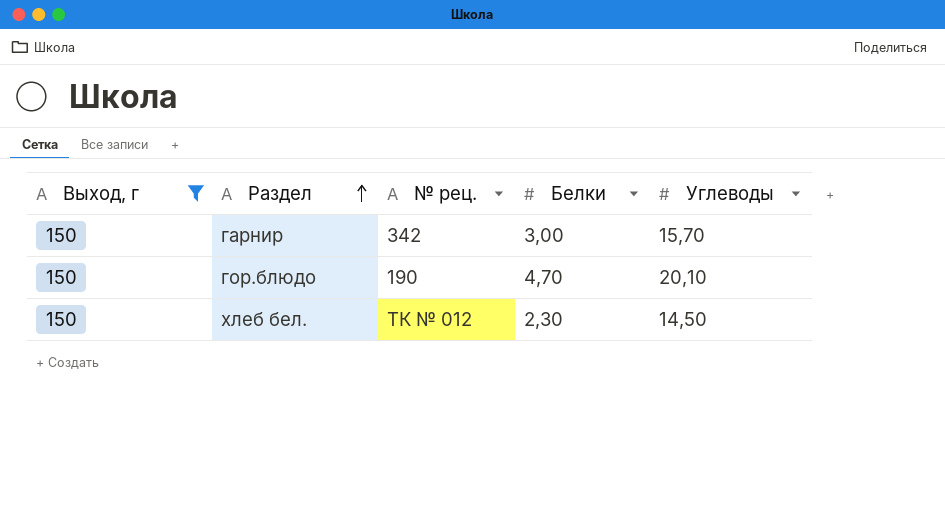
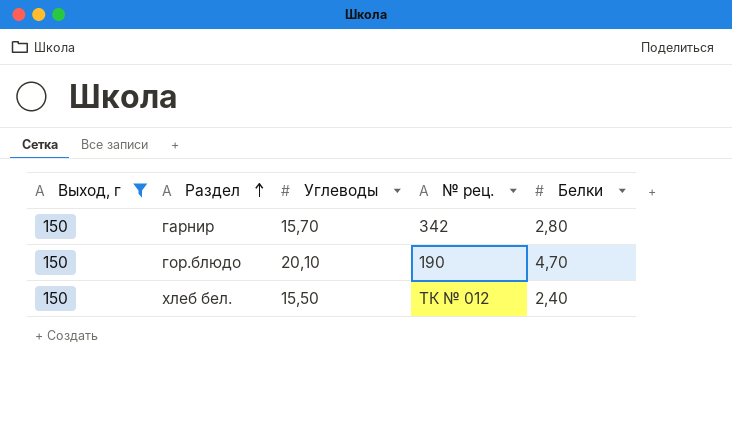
column Углеводы | position: 5 -> 3
гарнир | Белки: 3,00 -> 2,80
хлеб бел. | Углеводы: 14,50 -> 15,50
хлеб бел. | Белки: 2,30 -> 2,40

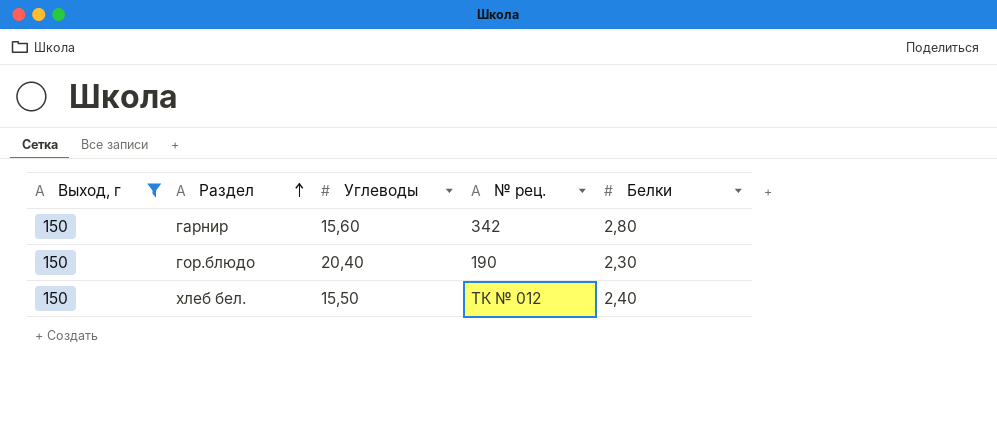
гарнир | Углеводы: 15,70 -> 15,60
гор.блюдо | Углеводы: 20,10 -> 20,40
гор.блюдо | Белки: 4,70 -> 2,30

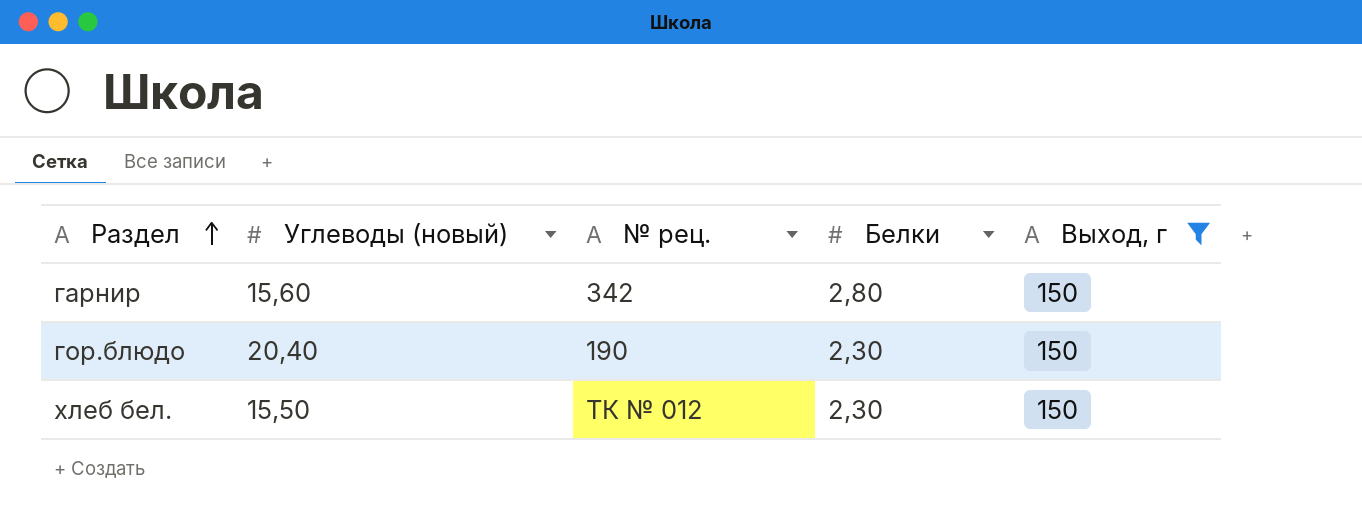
column name: Углеводы -> Углеводы (новый)
column Выход, г | position: 1 -> 5
хлеб бел. | Белки: 2,40 -> 2,30

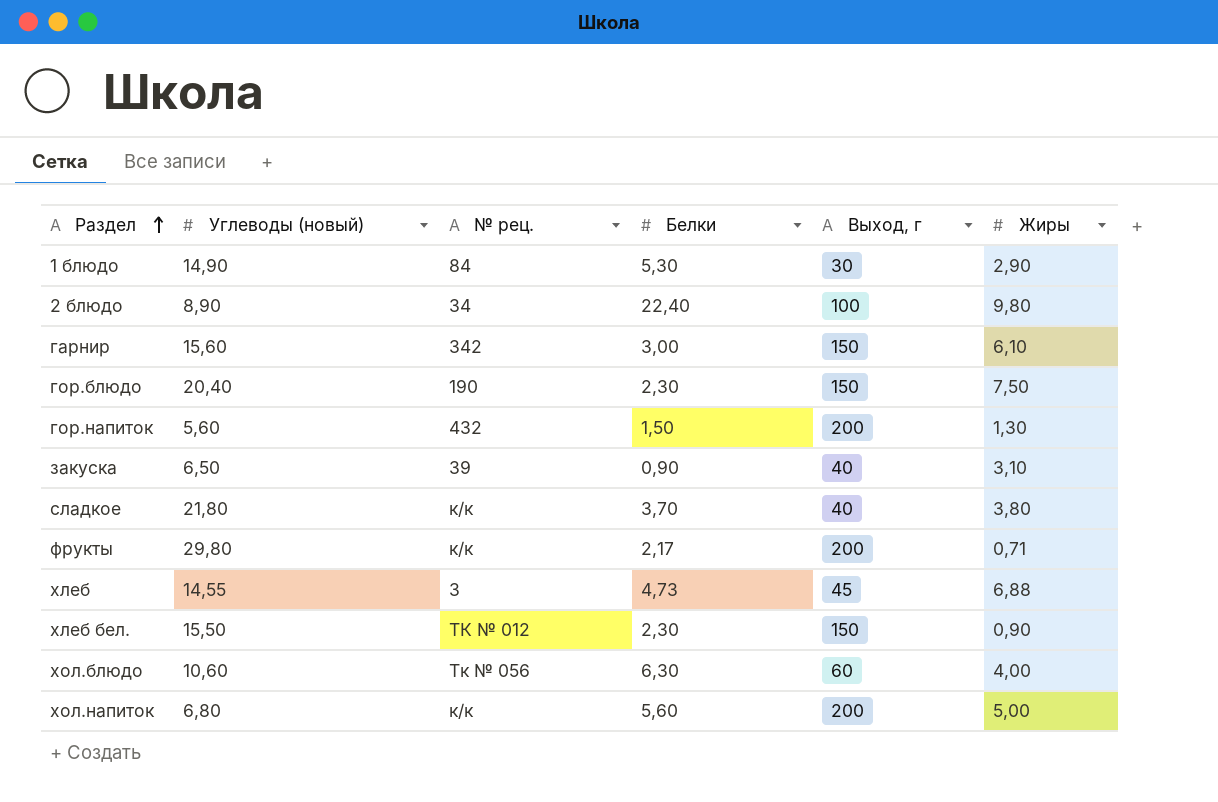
filter: Выход, г = 150 -> none
column Жиры | position: none -> 6
гарнир | Белки: 2,80 -> 3,00

